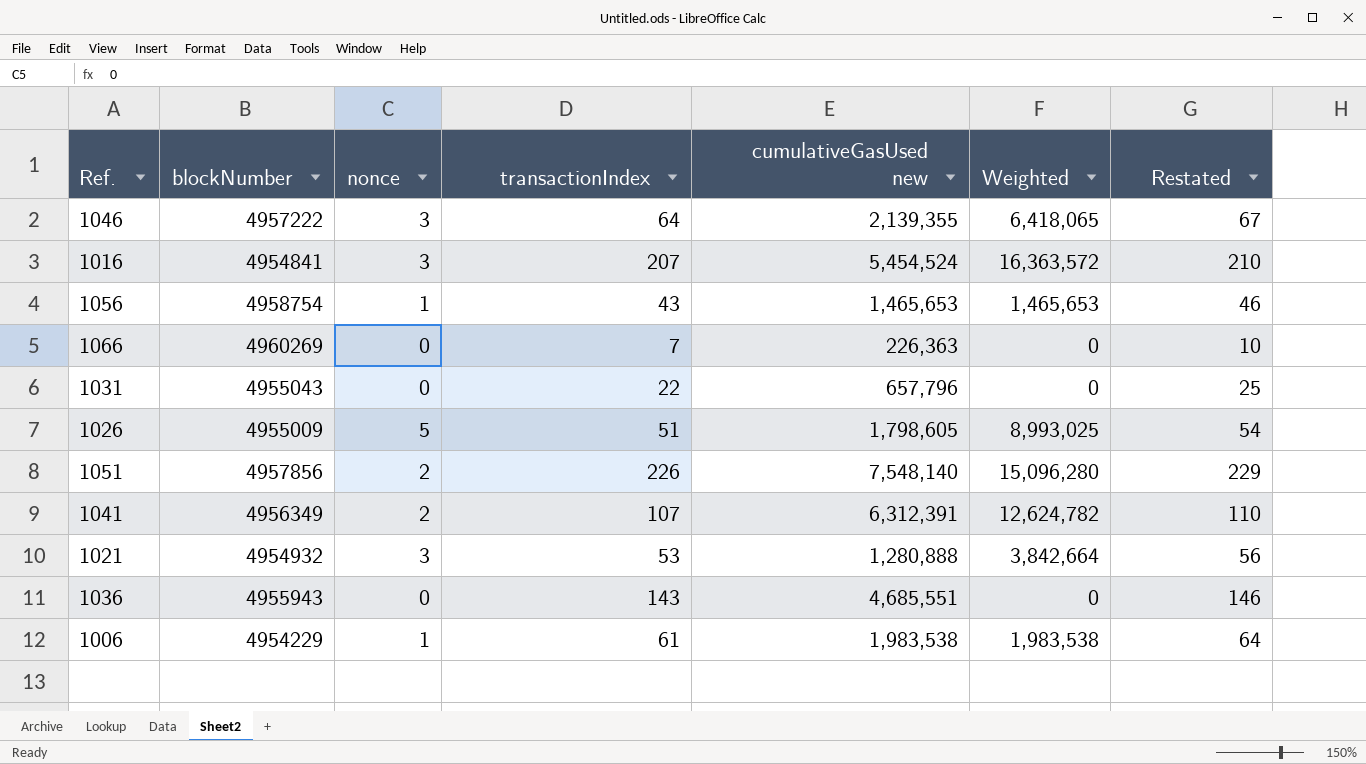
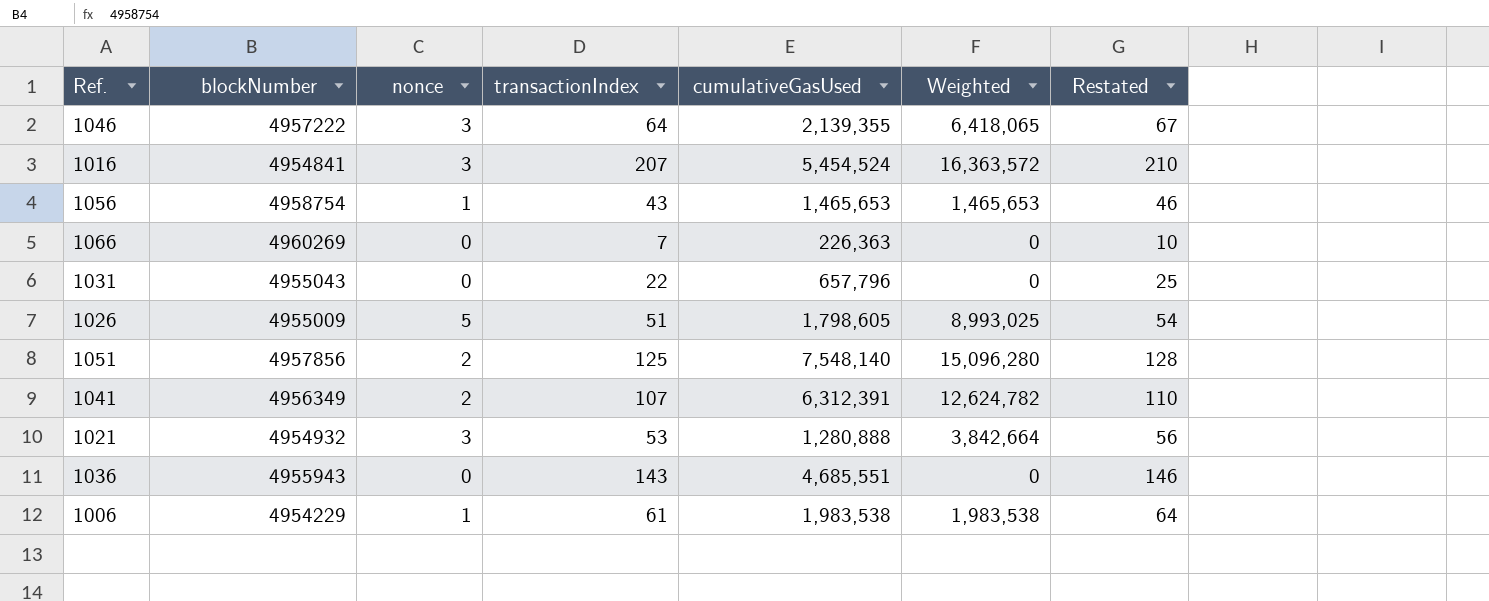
column name: cumulativeGasUsed new -> cumulativeGasUsed
1051 | transactionIndex: 226 -> 125
1051 | Restated: 229 -> 128

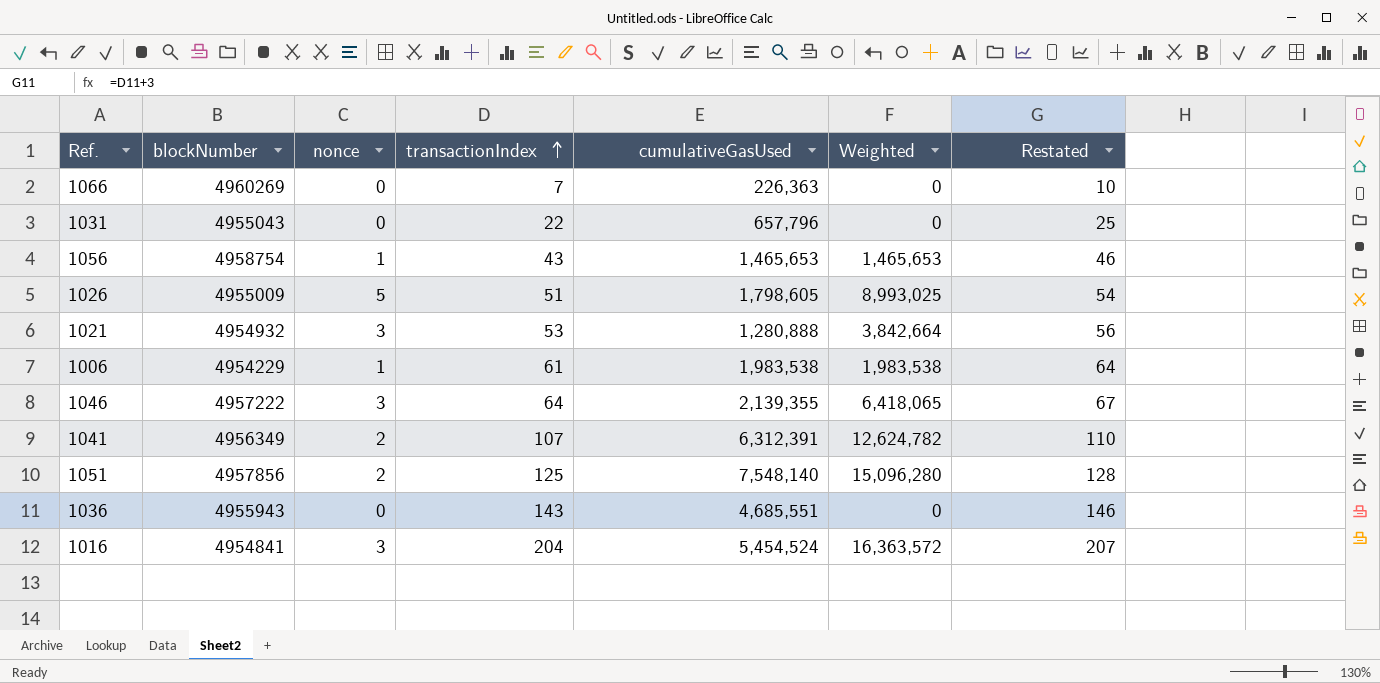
row order: none -> transactionIndex ascending
1016 | transactionIndex: 207 -> 204
1016 | Restated: 210 -> 207

